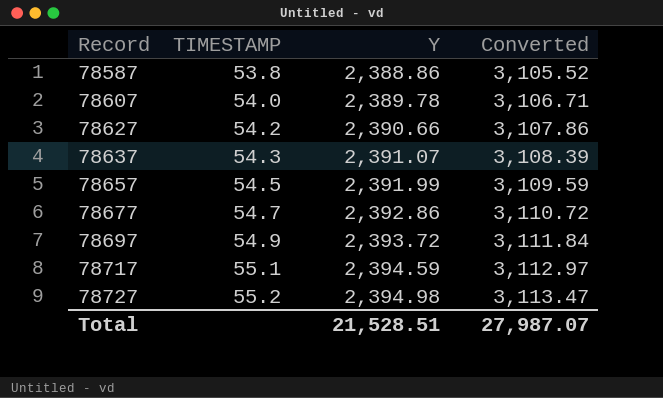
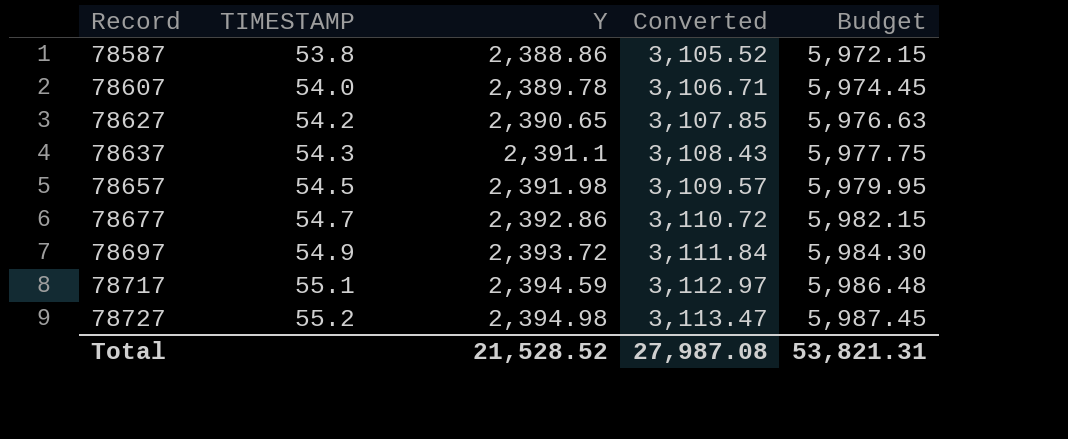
column Budget | formula: none -> [Y] * 2.5
78627 | Y: 2,390.66 -> 2,390.65
78627 | Converted: 3,107.86 -> 3,107.85
78637 | Y: 2,391.07 -> 2,391.1
78637 | Converted: 3,108.39 -> 3,108.43
78657 | Y: 2,391.99 -> 2,391.98
78657 | Converted: 3,109.59 -> 3,109.57
Total | Y: 21,528.51 -> 21,528.52
Total | Converted: 27,987.07 -> 27,987.08

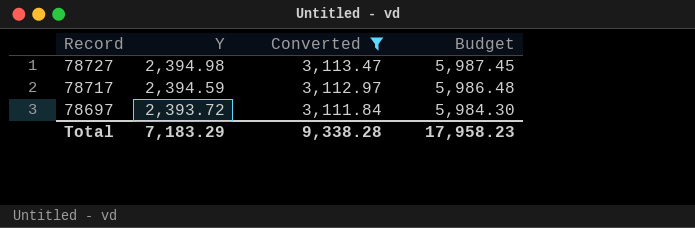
filter: none -> Converted >= 3,111.84
row order: Record ascending -> Record descending
column TIMESTAMP | position: 2 -> none
Total | Y: 21,528.52 -> 7,183.29
Total | Converted: 27,987.08 -> 9,338.28
Total | Budget: 53,821.31 -> 17,958.23

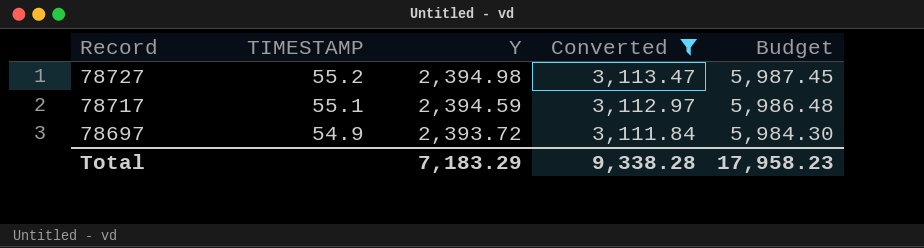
column TIMESTAMP | position: none -> 2

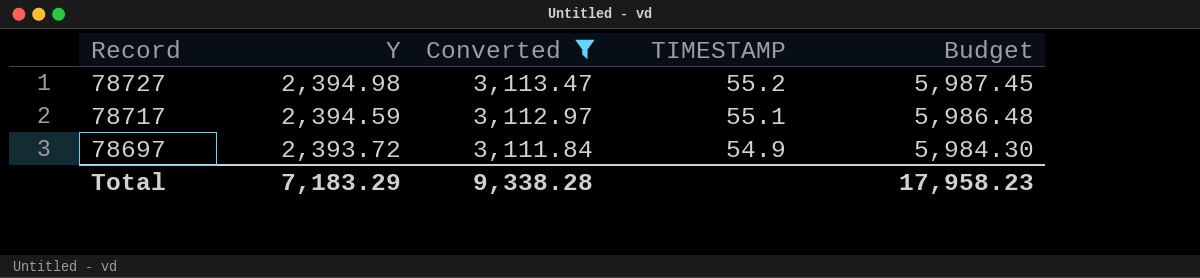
column TIMESTAMP | position: 2 -> 4

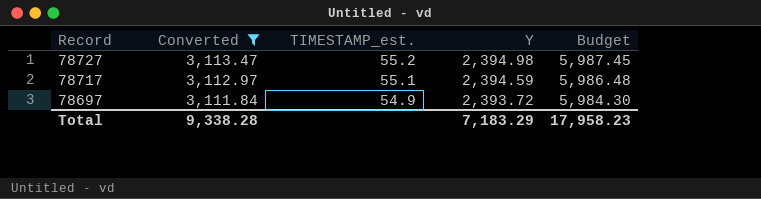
column name: TIMESTAMP -> TIMESTAMP_est.
column Y | position: 2 -> 4

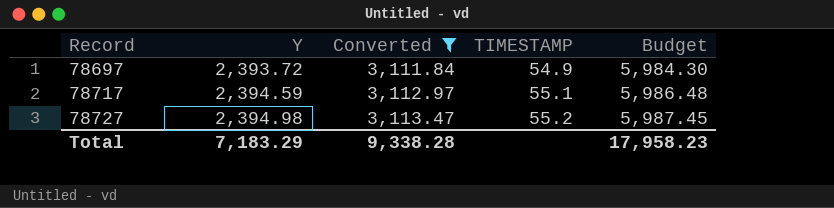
row order: Record descending -> Record ascending
column Y | position: 4 -> 2
column name: TIMESTAMP_est. -> TIMESTAMP

